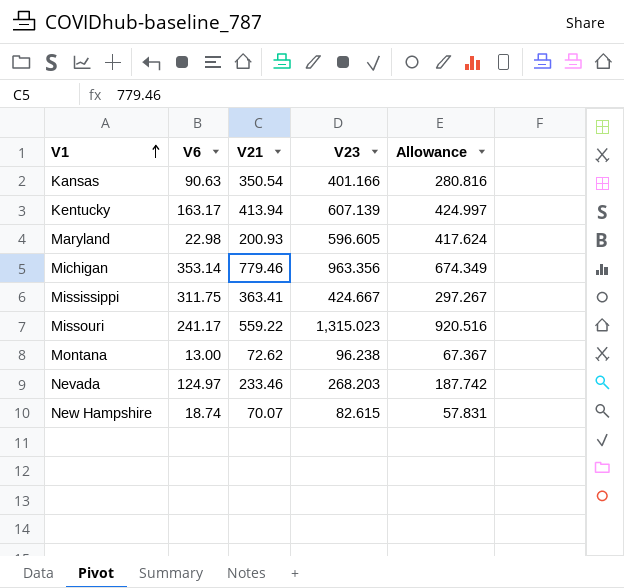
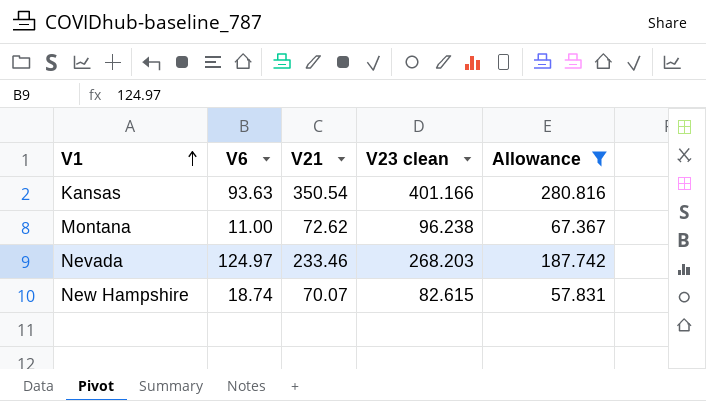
filter: none -> Allowance <= 280.816
column name: V23 -> V23 clean
Kansas | V6: 90.63 -> 93.63
Montana | V6: 13.00 -> 11.00

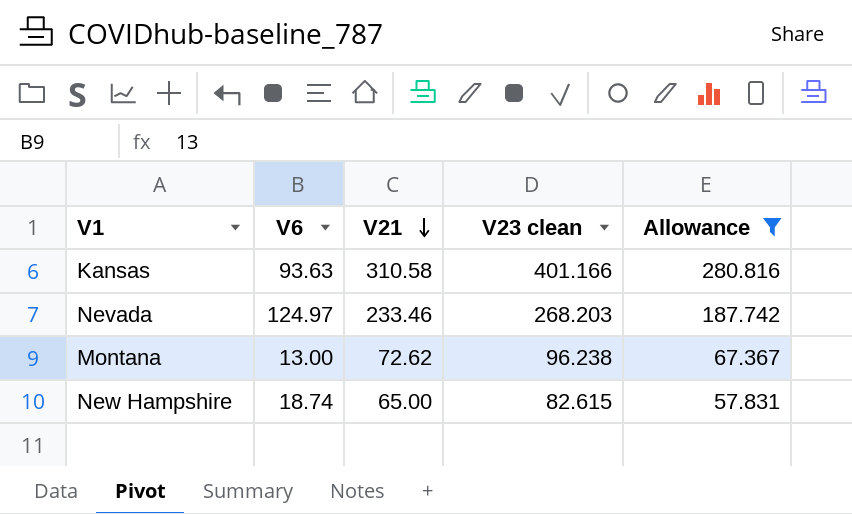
row order: V1 ascending -> V21 descending
Kansas | V21: 350.54 -> 310.58
Montana | V6: 11.00 -> 13.00
New Hampshire | V21: 70.07 -> 65.00

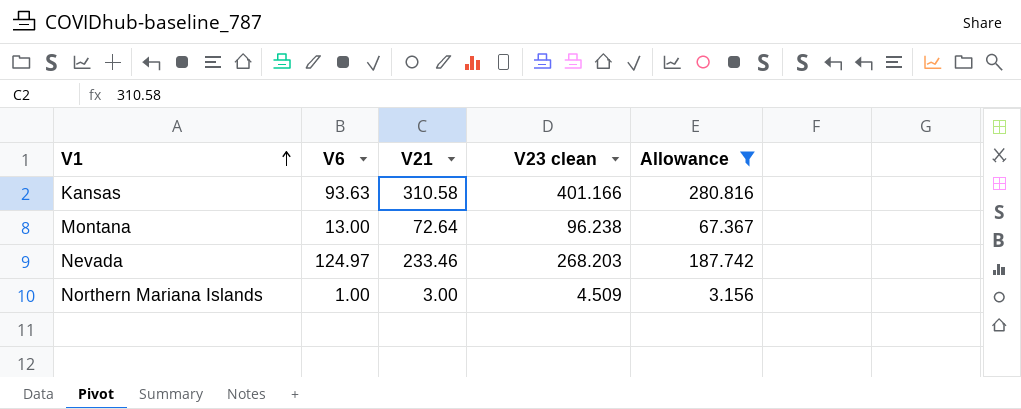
row order: V21 descending -> V1 ascending
row New Hampshire: 18.74 | 65.00 | 82.615 | 57.831 -> none
Montana | V21: 72.62 -> 72.64
row Northern Mariana Islands: none -> 1.00 | 3.00 | 4.509 | 3.156

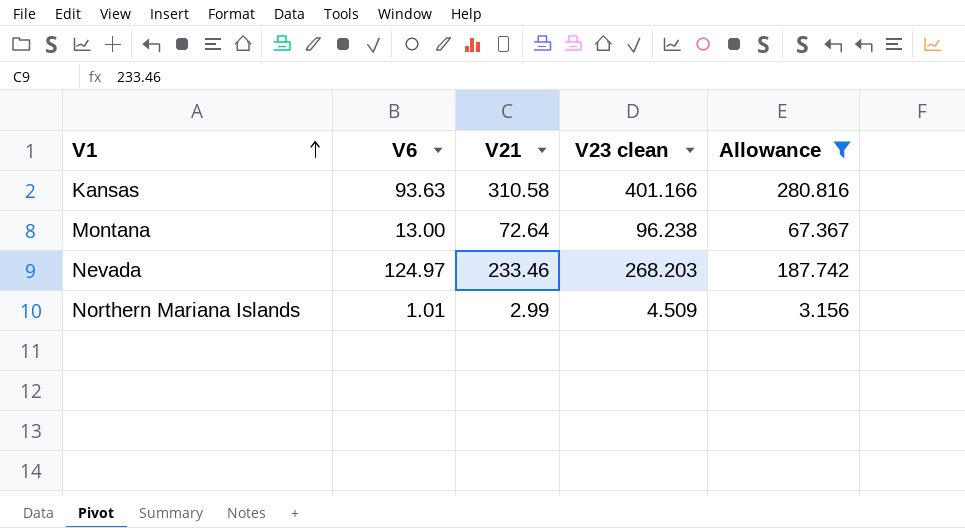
Northern Mariana Islands | V6: 1.00 -> 1.01
Northern Mariana Islands | V21: 3.00 -> 2.99

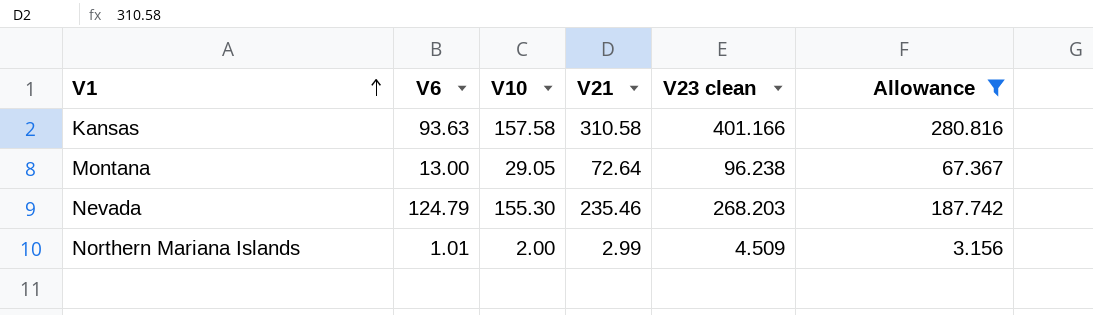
column V10 | position: none -> 3
Nevada | V6: 124.97 -> 124.79
Nevada | V21: 233.46 -> 235.46

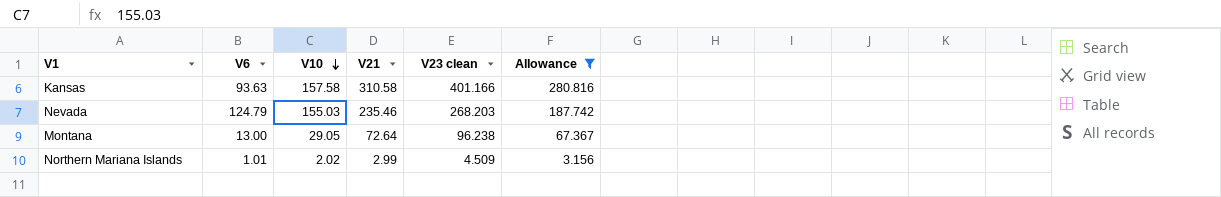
row order: V1 ascending -> V10 descending
Nevada | V10: 155.30 -> 155.03
Northern Mariana Islands | V10: 2.00 -> 2.02

